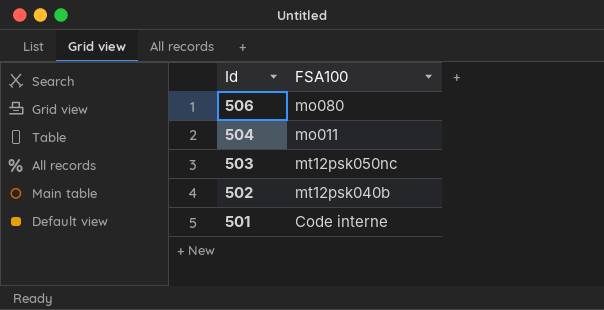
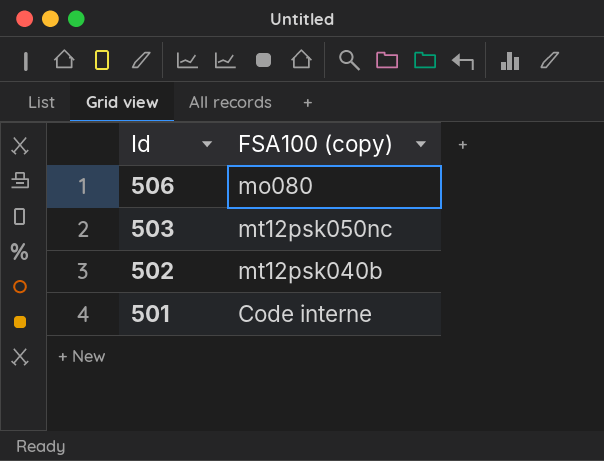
column name: FSA100 -> FSA100 (copy)
row 504: mo011 -> none

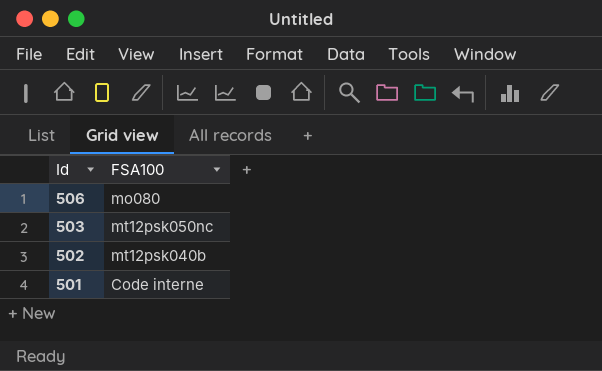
column name: FSA100 (copy) -> FSA100

